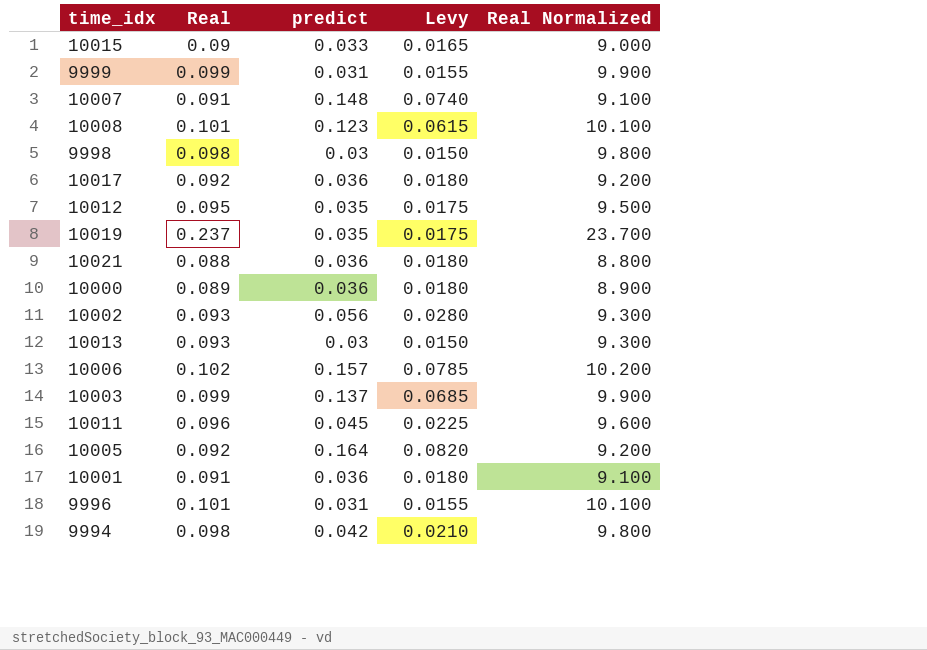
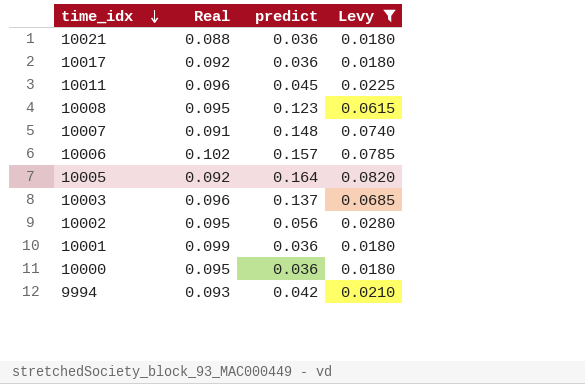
filter: none -> Levy >= 0.0180
row order: none -> time_idx descending
column Real Normalized | formula: [Real] * 100 -> none
10008 | Real: 0.101 -> 0.095
10003 | Real: 0.099 -> 0.096
10002 | Real: 0.093 -> 0.095
10001 | Real: 0.091 -> 0.099
10000 | Real: 0.089 -> 0.095
9994 | Real: 0.098 -> 0.093

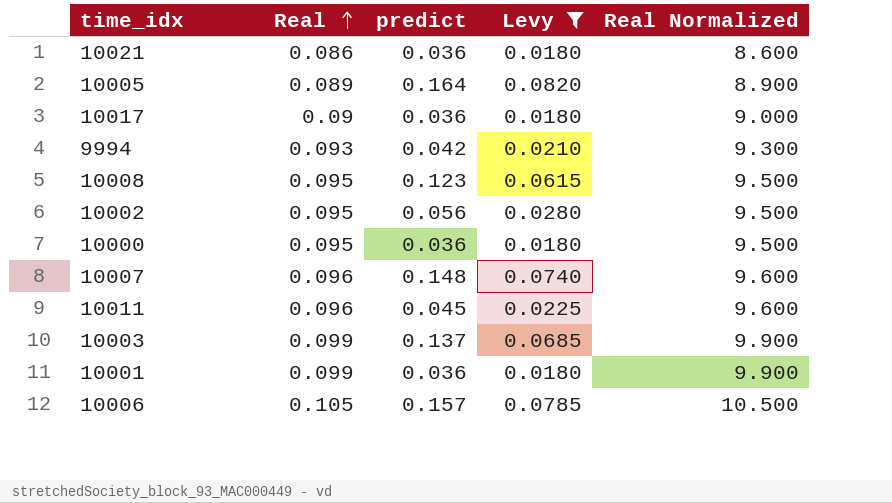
row order: time_idx descending -> Real ascending
column Real Normalized | formula: none -> [Real] * 100
10021 | Real: 0.088 -> 0.086
10005 | Real: 0.092 -> 0.089
10017 | Real: 0.092 -> 0.09
10007 | Real: 0.091 -> 0.096
10003 | Real: 0.096 -> 0.099
10006 | Real: 0.102 -> 0.105

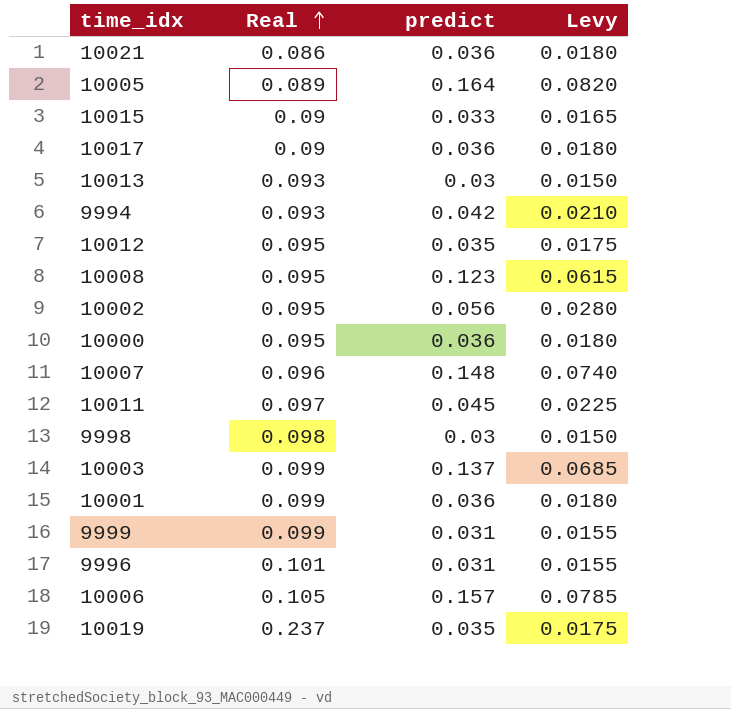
filter: Levy >= 0.0180 -> none
column Real Normalized | formula: [Real] * 100 -> none
10011 | Real: 0.096 -> 0.097

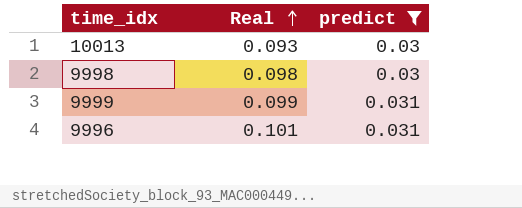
filter: none -> predict <= 0.031
column Levy | formula: [predict] * 0.5 -> none

